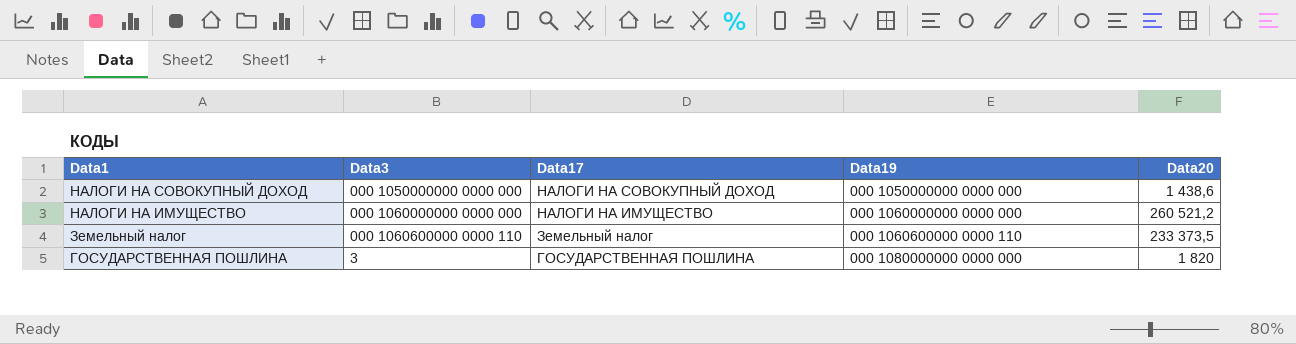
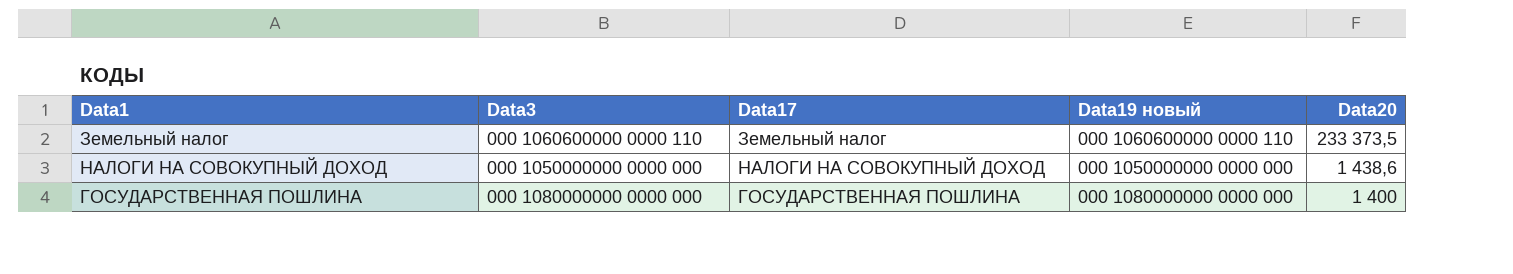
row order: Data1 descending -> Data20 descending
column name: Data19 -> Data19 новый
row НАЛОГИ НА ИМУЩЕСТВО: 000 1060000000 0000 000 | НАЛОГИ НА ИМУЩЕСТВО | 000 1060000000 0000 000 | 260 521,2 -> none
ГОСУДАРСТВЕННАЯ ПОШЛИНА | Data3: 3 -> 000 1080000000 0000 000
ГОСУДАРСТВЕННАЯ ПОШЛИНА | Data20: 1 820 -> 1 400

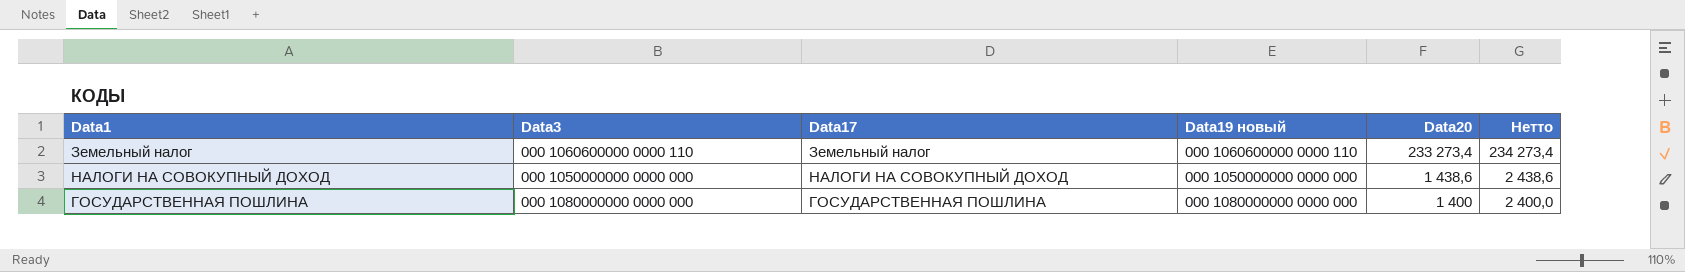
column Нетто | formula: none -> [Data20] + 1000
Земельный налог | Data20: 233 373,5 -> 233 273,4

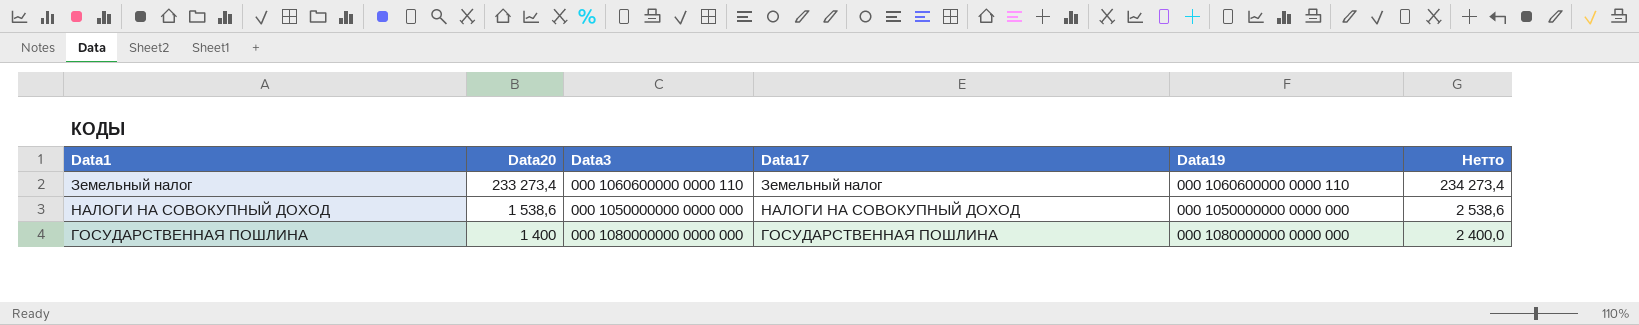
column Data20 | position: 5 -> 2
column name: Data19 новый -> Data19
НАЛОГИ НА СОВОКУПНЫЙ ДОХОД | Data20: 1 438,6 -> 1 538,6
НАЛОГИ НА СОВОКУПНЫЙ ДОХОД | Нетто: 2 438,6 -> 2 538,6

